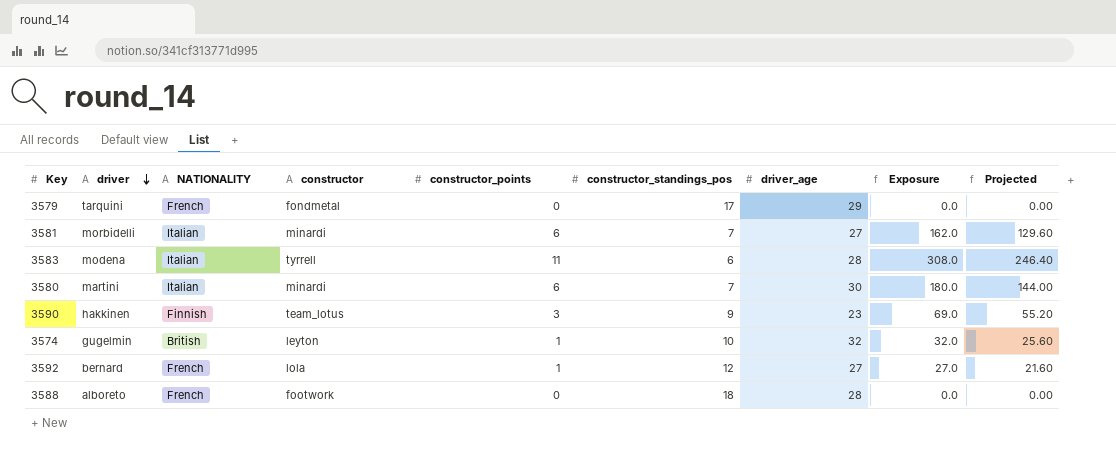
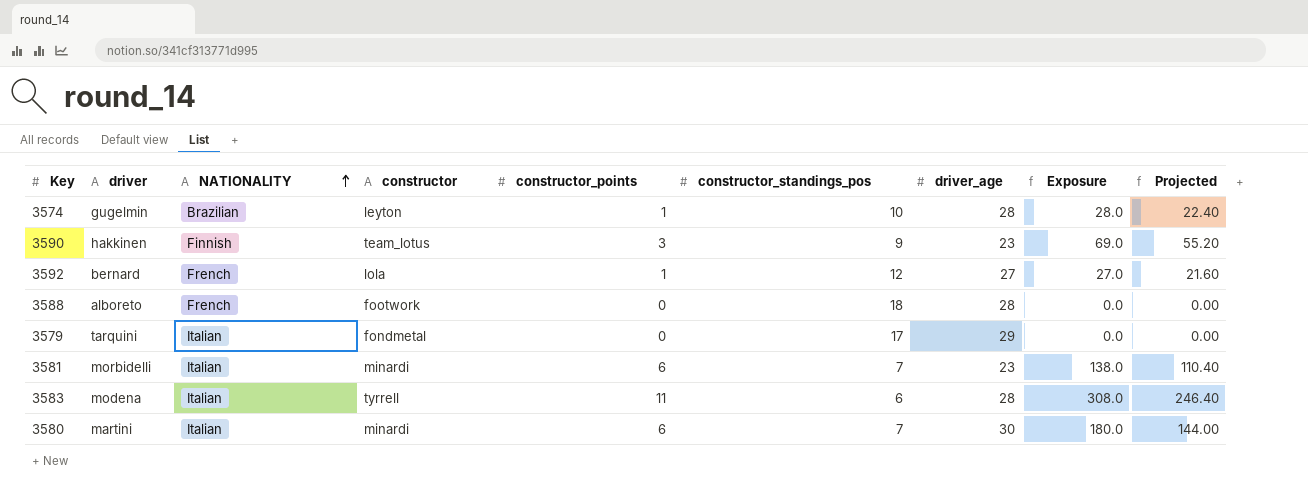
row order: driver descending -> NATIONALITY ascending
3574 | NATIONALITY: British -> Brazilian
3574 | driver_age: 32 -> 28
3574 | Exposure: 32.0 -> 28.0
3574 | Projected: 25.60 -> 22.40
3579 | NATIONALITY: French -> Italian
3581 | driver_age: 27 -> 23
3581 | Exposure: 162.0 -> 138.0
3581 | Projected: 129.60 -> 110.40

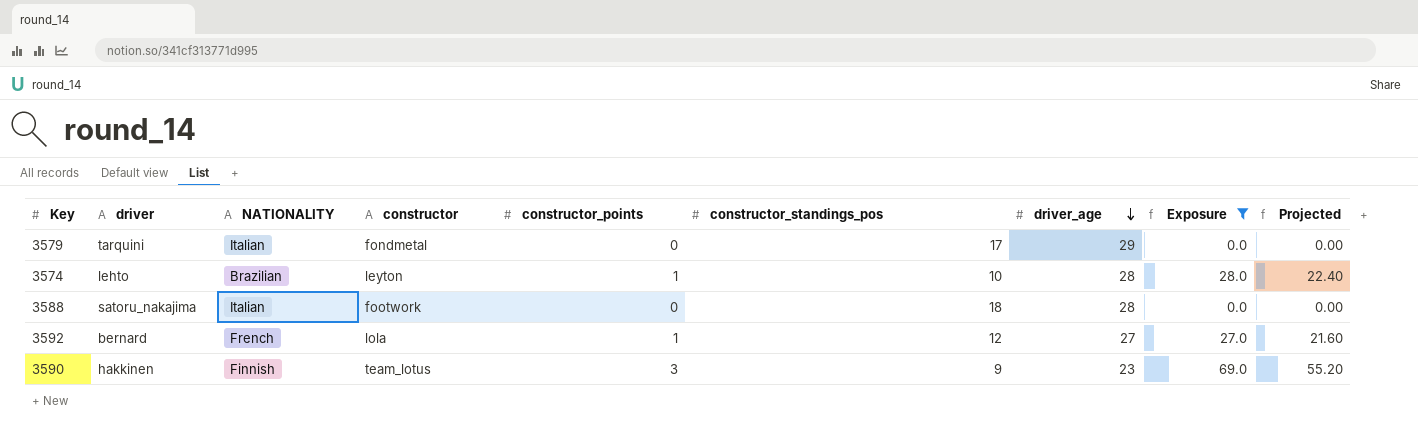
filter: none -> Exposure <= 69.0
row order: NATIONALITY ascending -> driver_age descending
3574 | driver: gugelmin -> lehto
3588 | driver: alboreto -> satoru_nakajima
3588 | NATIONALITY: French -> Italian

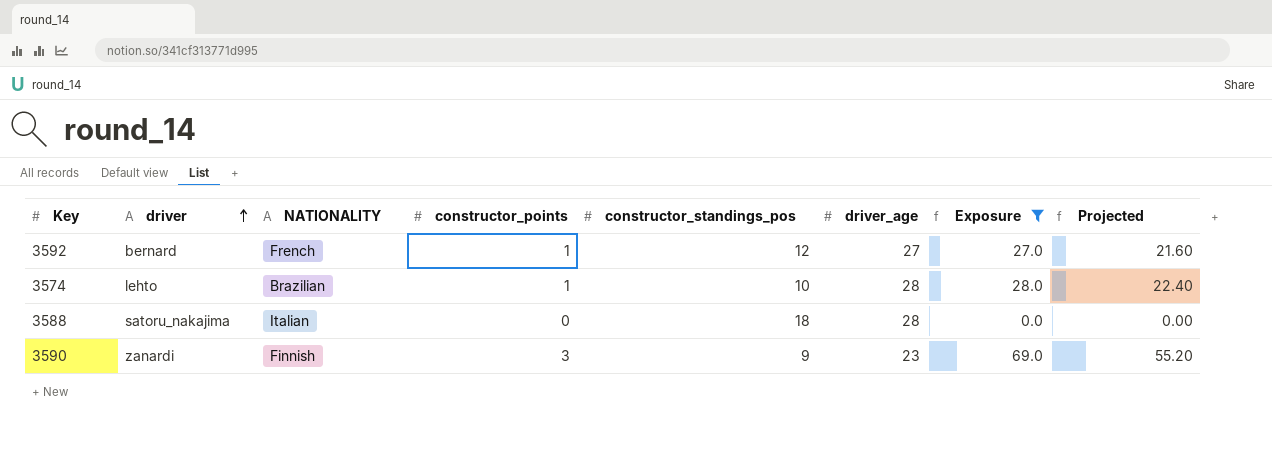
row order: driver_age descending -> driver ascending
column constructor | position: 4 -> none
row 3579: tarquini | Italian | fondmetal | 0 | 17 | 29 | 0.0 | 0.00 -> none
3590 | driver: hakkinen -> zanardi

